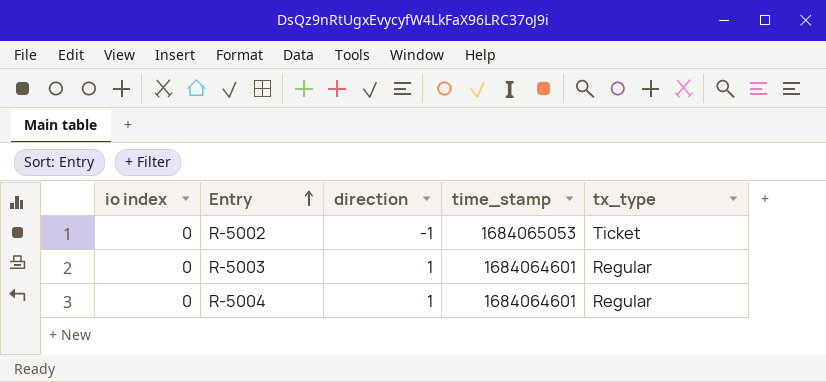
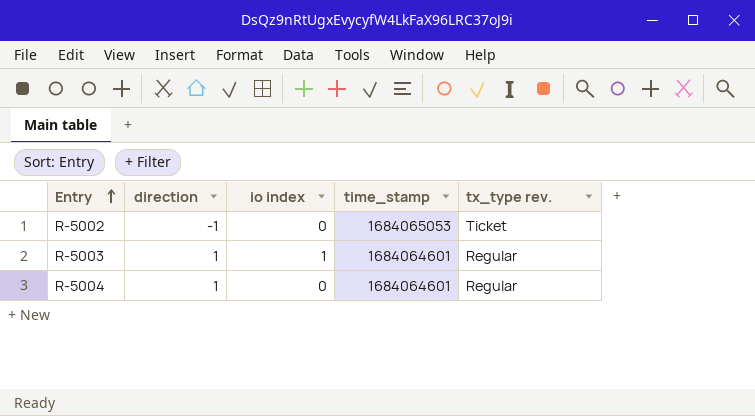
column io index | position: 1 -> 3
column name: tx_type -> tx_type rev.
R-5003 | io index: 0 -> 1

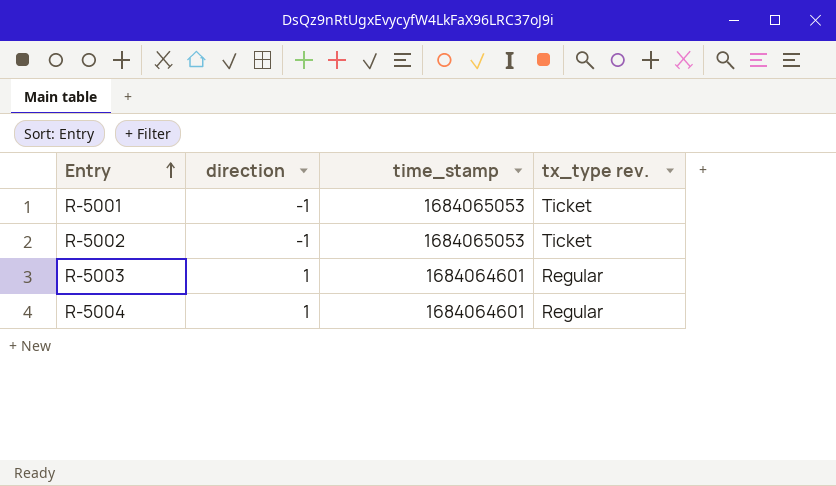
column io index | position: 3 -> none
row R-5001: none -> -1 | 1684065053 | Ticket

